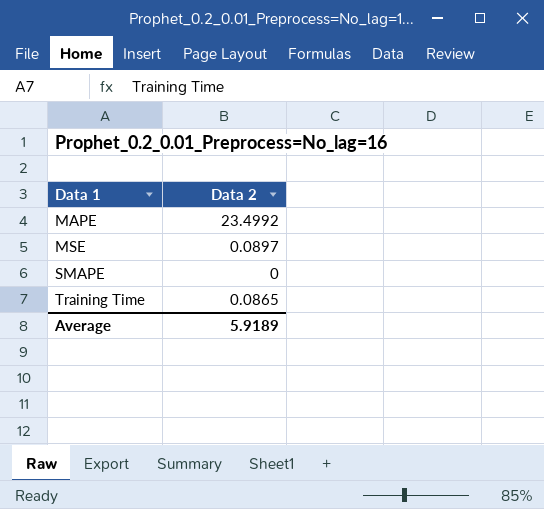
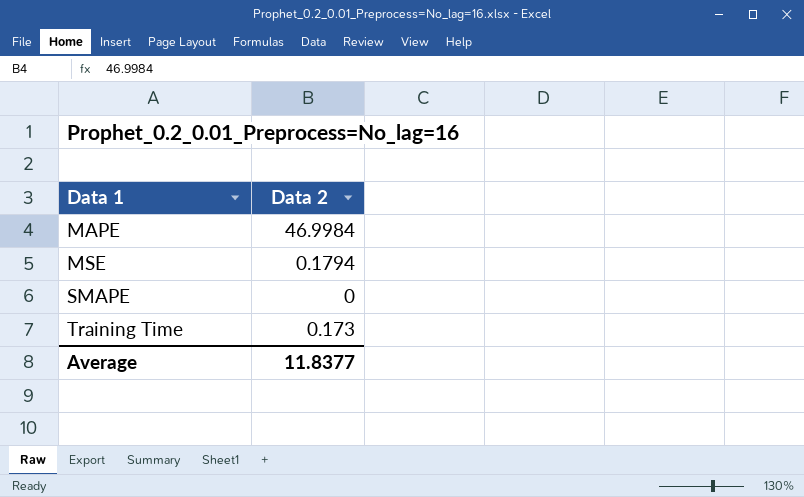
MAPE | Data 2: 23.4992 -> 46.9984
MSE | Data 2: 0.0897 -> 0.1794
Training Time | Data 2: 0.0865 -> 0.173
Average | Data 2: 5.9189 -> 11.8377

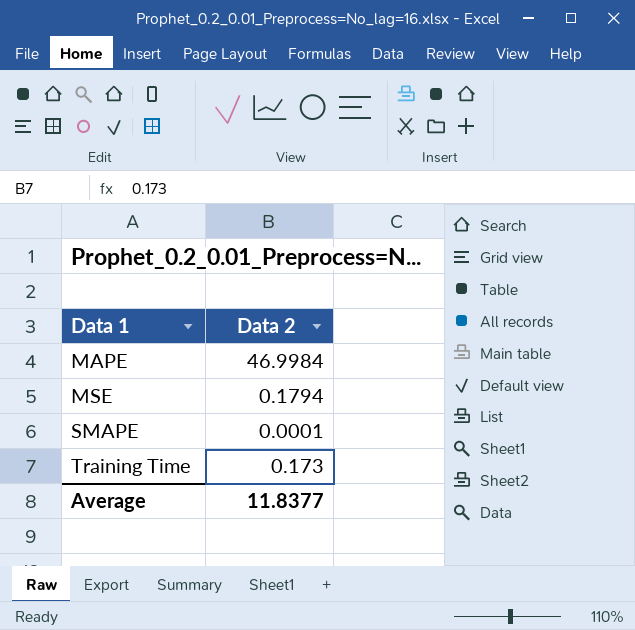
SMAPE | Data 2: 0 -> 0.0001

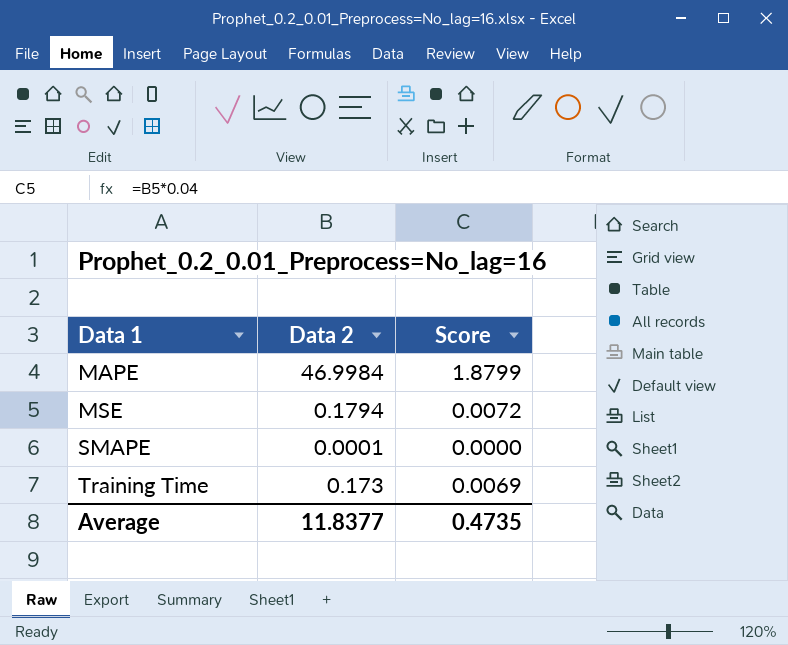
column Score | formula: none -> [Data 2] * 0.04

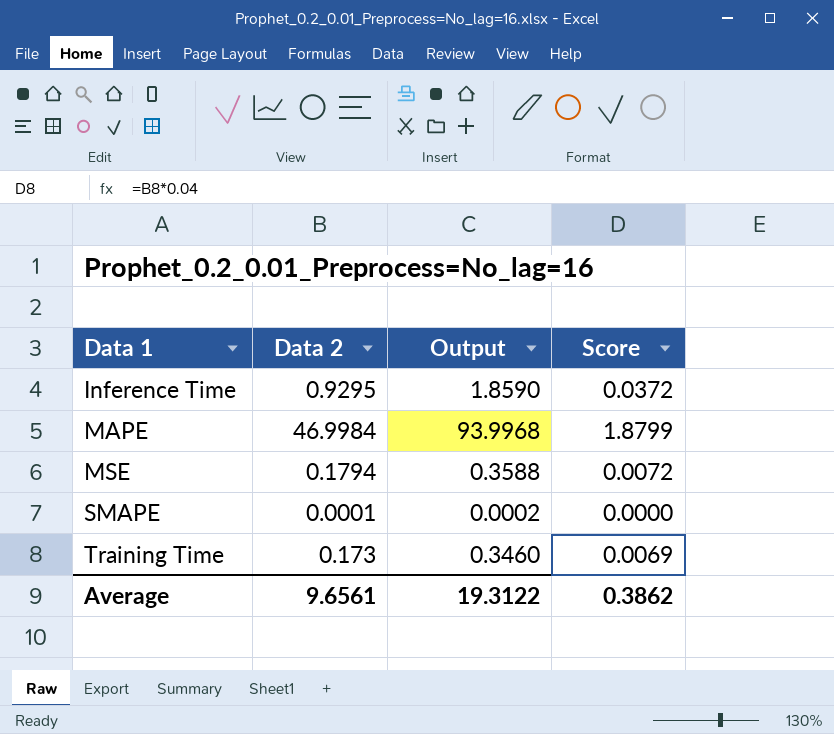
column Output | formula: none -> [Data 2] * 2
row Inference Time: none -> 0.9295 | 1.8590 | 0.0372
Average | Data 2: 11.8377 -> 9.6561
Average | Score: 0.4735 -> 0.3862

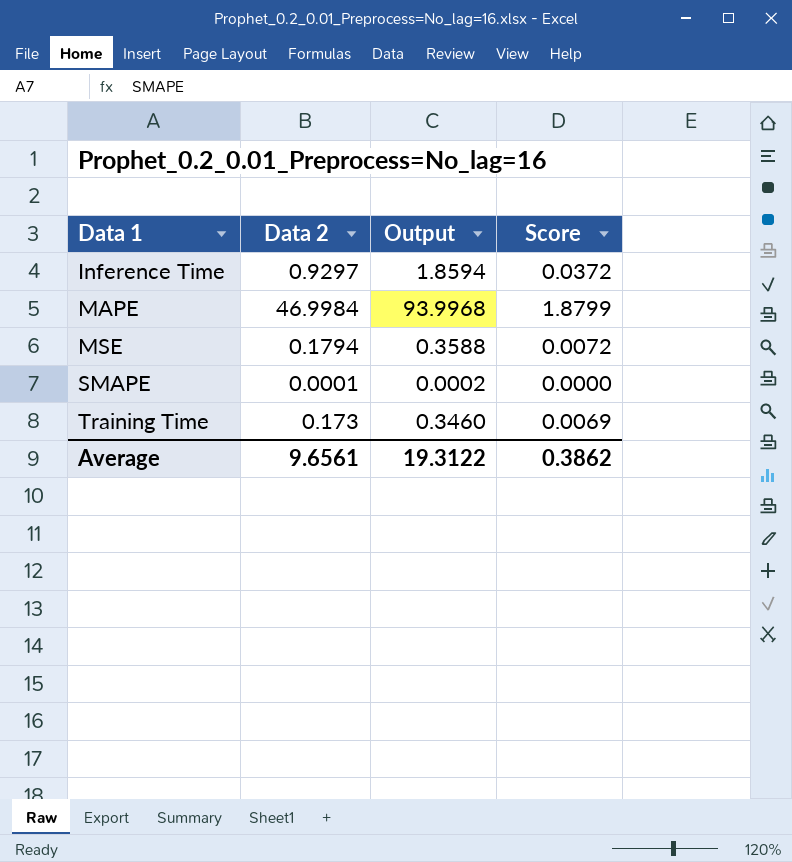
Inference Time | Data 2: 0.9295 -> 0.9297
Inference Time | Output: 1.8590 -> 1.8594

